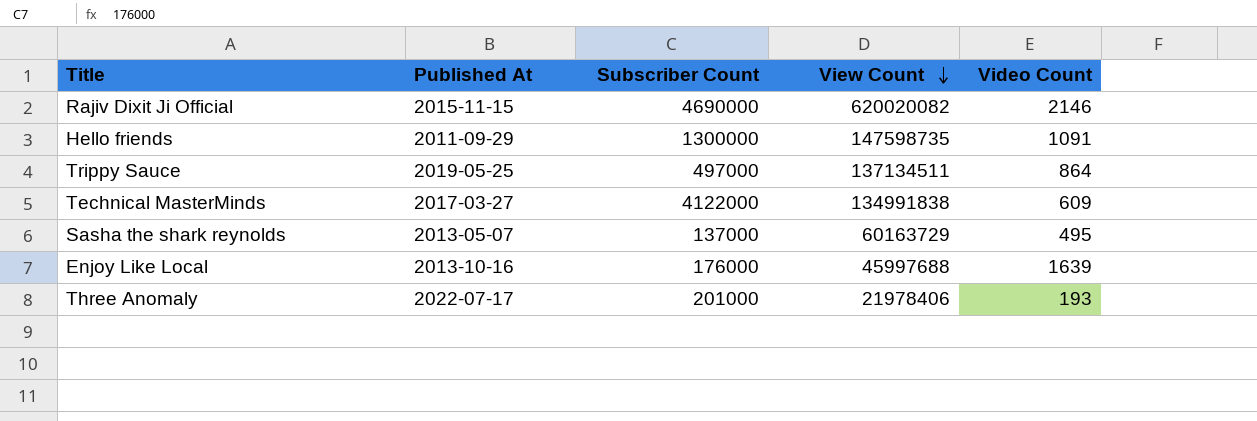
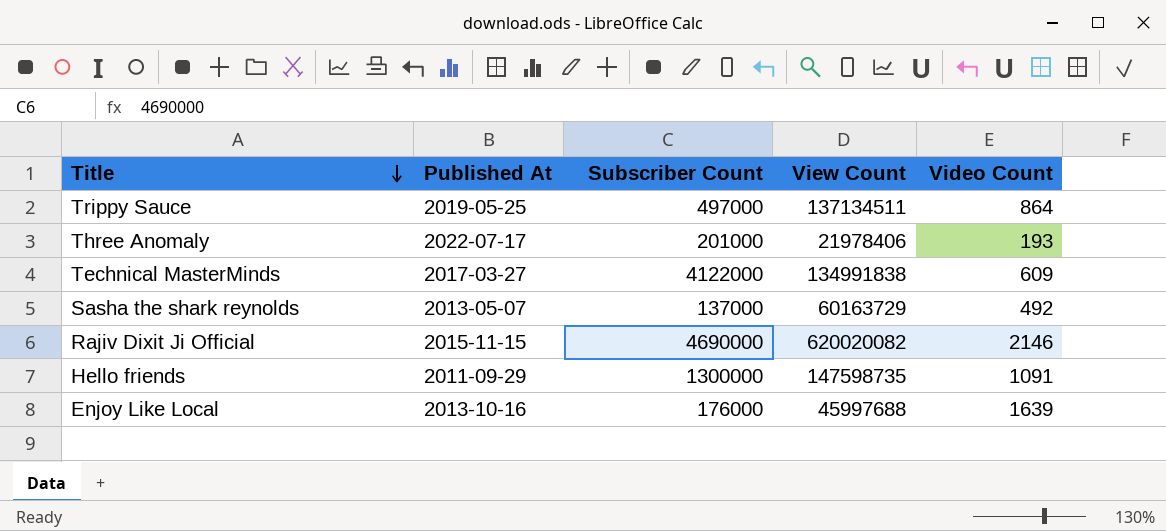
row order: View Count descending -> Title descending
Sasha the shark reynolds | Video Count: 495 -> 492

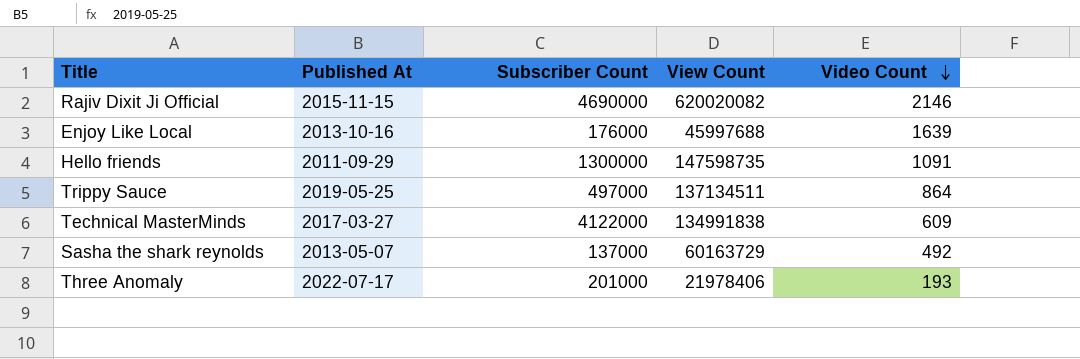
row order: Title descending -> Video Count descending

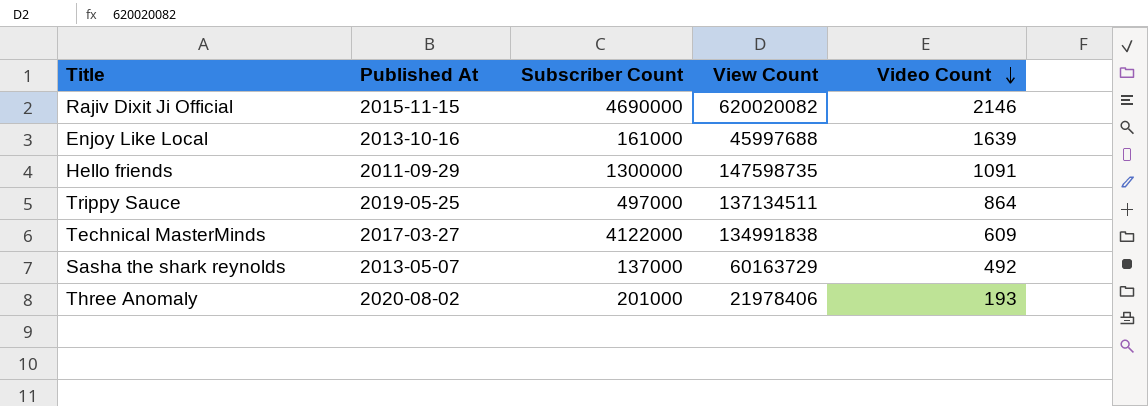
Enjoy Like Local | Subscriber Count: 176000 -> 161000
Three Anomaly | Published At: 2022-07-17 -> 2020-08-02

